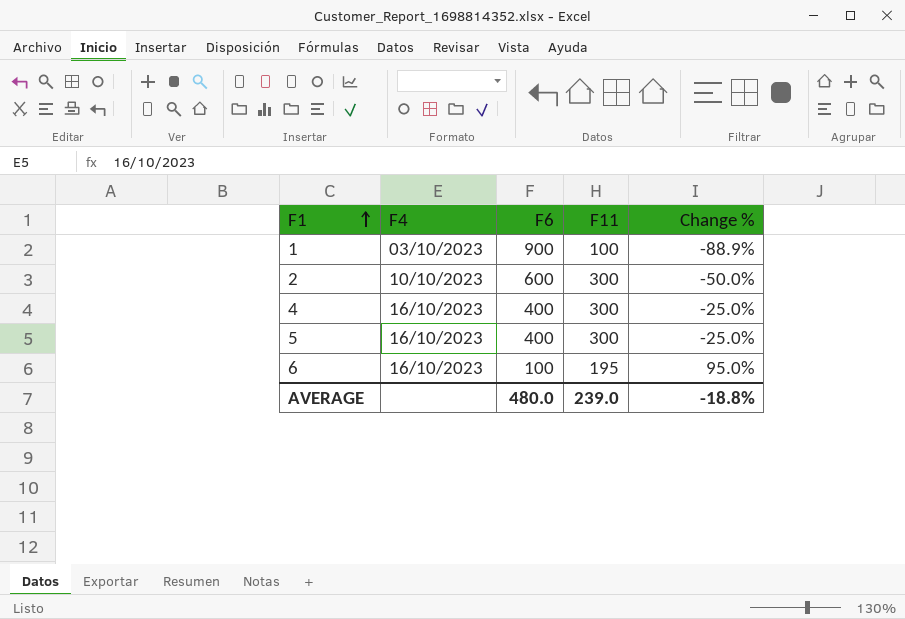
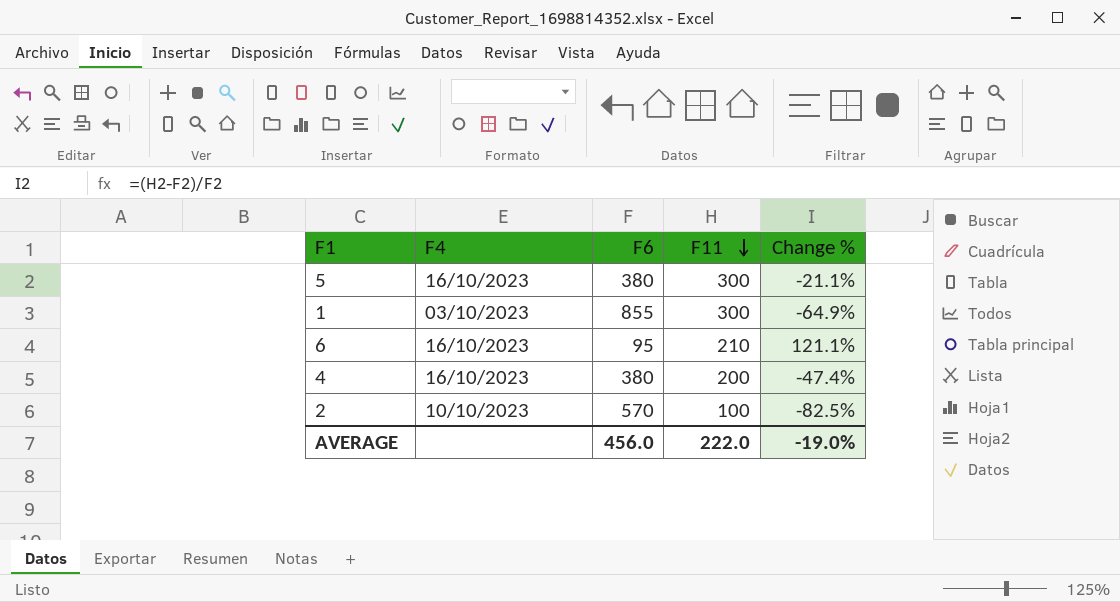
row order: F1 ascending -> F11 descending
5 | F6: 400 -> 380
5 | Change %: -25.0% -> -21.1%
1 | F6: 900 -> 855
1 | F11: 100 -> 300
1 | Change %: -88.9% -> -64.9%
6 | F6: 100 -> 95
6 | F11: 195 -> 210
6 | Change %: 95.0% -> 121.1%
4 | F6: 400 -> 380
4 | F11: 300 -> 200
4 | Change %: -25.0% -> -47.4%
2 | F6: 600 -> 570
2 | F11: 300 -> 100
2 | Change %: -50.0% -> -82.5%
AVERAGE | F6: 480.0 -> 456.0
AVERAGE | F11: 239.0 -> 222.0
AVERAGE | Change %: -18.8% -> -19.0%

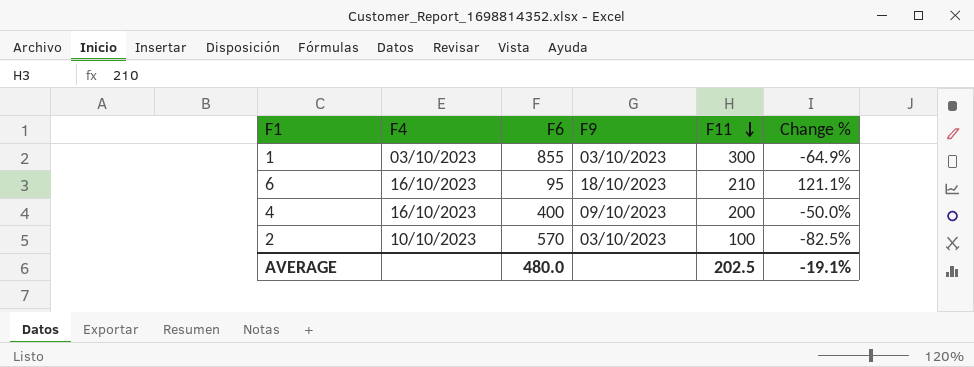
column F9 | position: none -> 4
row 5: 16/10/2023 | 380 | 300 | -21.1% -> none
4 | F6: 380 -> 400
4 | Change %: -47.4% -> -50.0%
AVERAGE | F6: 456.0 -> 480.0
AVERAGE | F11: 222.0 -> 202.5
AVERAGE | Change %: -19.0% -> -19.1%

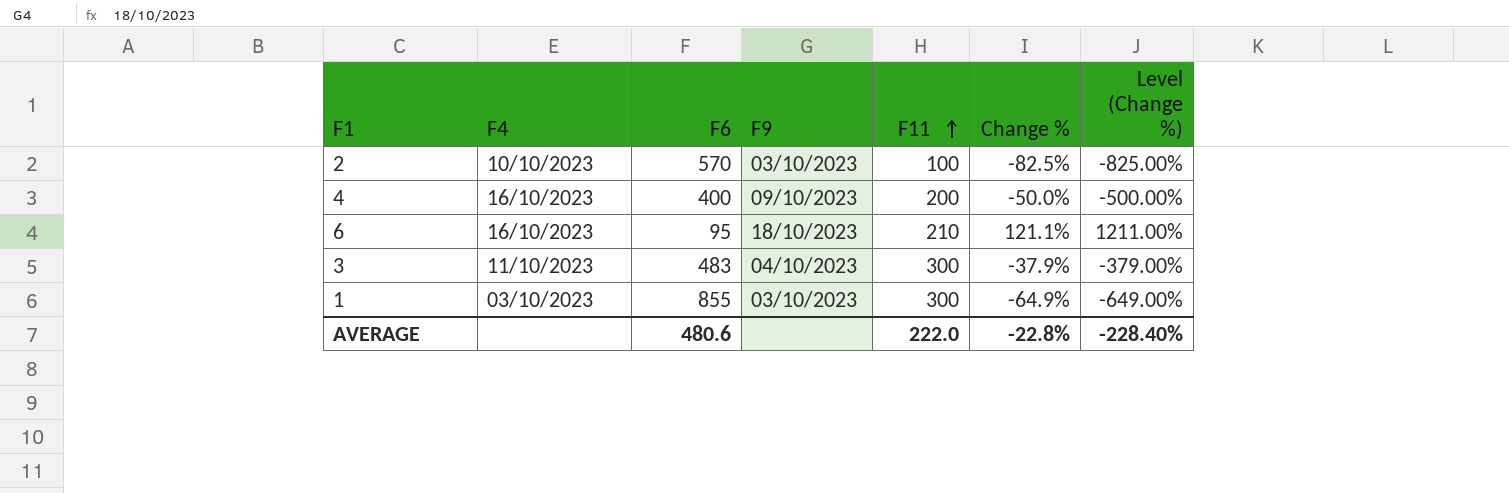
row order: F11 descending -> F11 ascending
column Level (Change %) | formula: none -> [Change %] * 10
row 3: none -> 11/10/2023 | 483 | 04/10/2023 | 300 | -37.9% | -379.00%
AVERAGE | F6: 480.0 -> 480.6
AVERAGE | F11: 202.5 -> 222.0
AVERAGE | Change %: -19.1% -> -22.8%

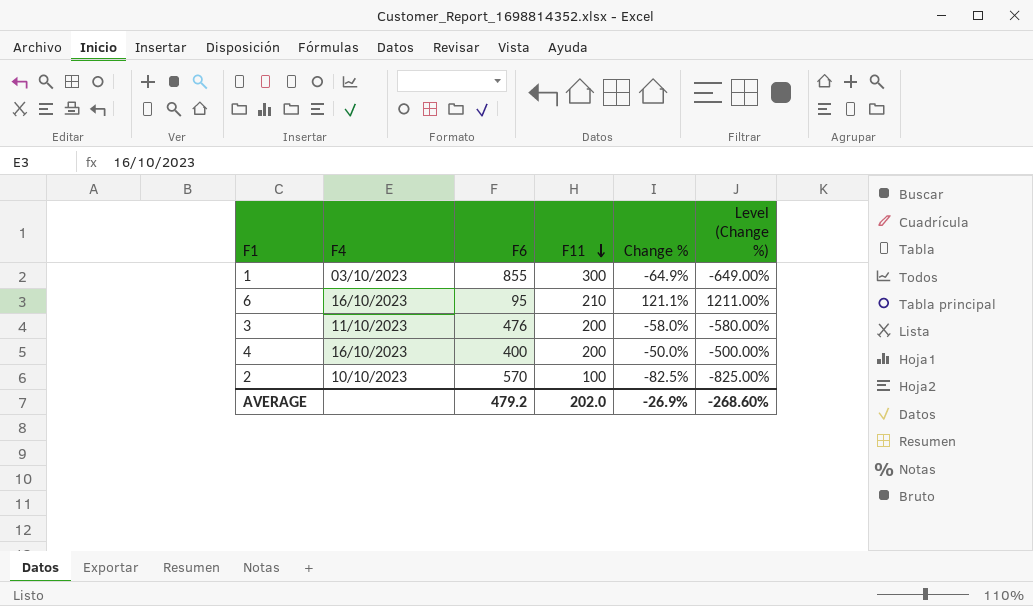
row order: F11 ascending -> F11 descending
column F9 | position: 4 -> none
3 | F6: 483 -> 476
3 | F11: 300 -> 200
3 | Change %: -37.9% -> -58.0%
3 | Level (Change %): -379.00% -> -580.00%
AVERAGE | F6: 480.6 -> 479.2
AVERAGE | F11: 222.0 -> 202.0
AVERAGE | Change %: -22.8% -> -26.9%
AVERAGE | Level (Change %): -228.40% -> -268.60%

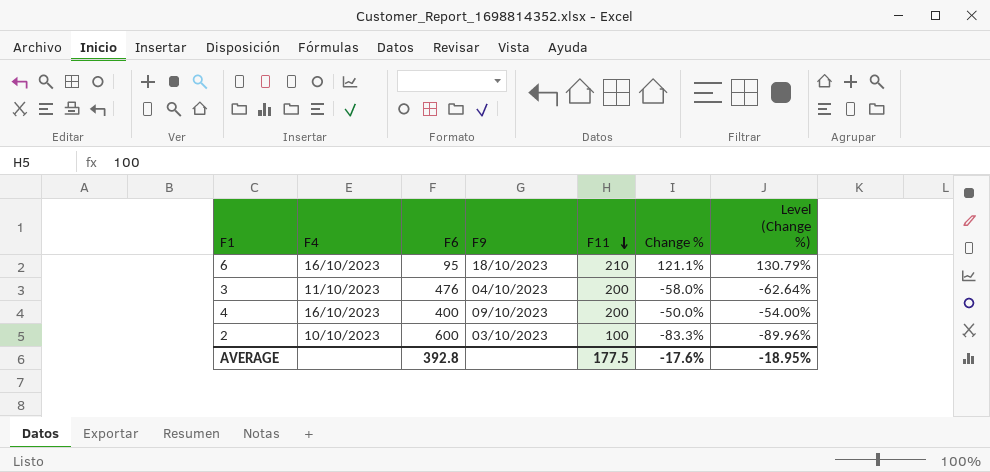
column F9 | position: none -> 4
column Level (Change %) | formula: [Change %] * 10 -> [Change %] * 1.08
row 1: 03/10/2023 | 855 | 300 | -64.9% | -649.00% -> none
2 | F6: 570 -> 600
2 | Change %: -82.5% -> -83.3%
AVERAGE | F6: 479.2 -> 392.8
AVERAGE | F11: 202.0 -> 177.5
AVERAGE | Change %: -26.9% -> -17.6%
AVERAGE | Level (Change %): -268.60% -> -18.95%

